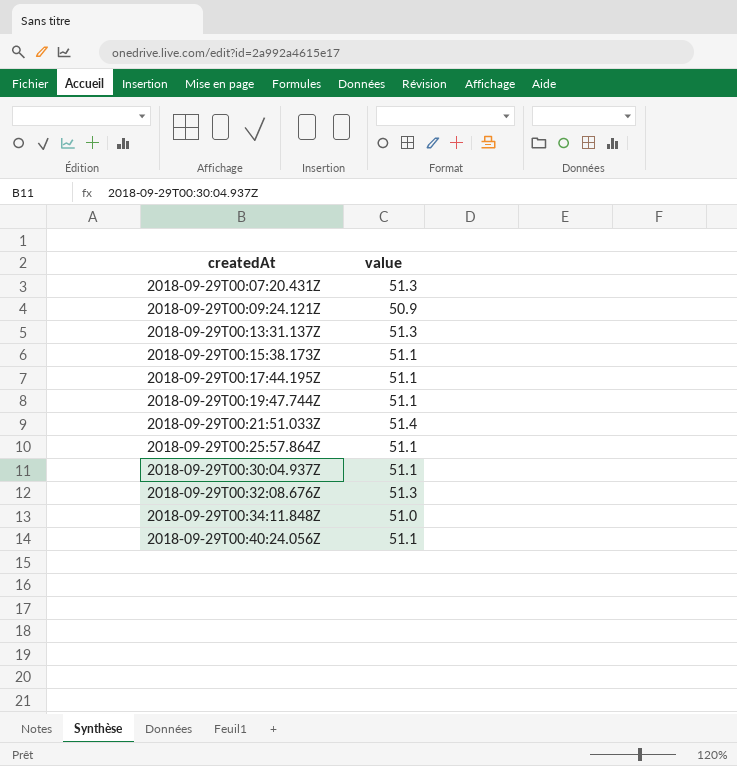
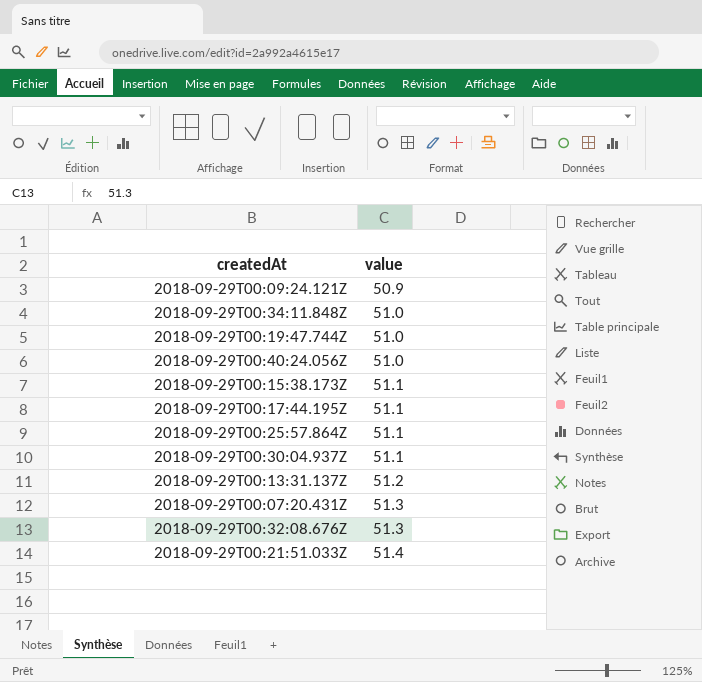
row order: createdAt ascending -> value ascending
2018-09-29T00:19:47.744Z | value: 51.1 -> 51.0
2018-09-29T00:40:24.056Z | value: 51.1 -> 51.0
2018-09-29T00:13:31.137Z | value: 51.3 -> 51.2

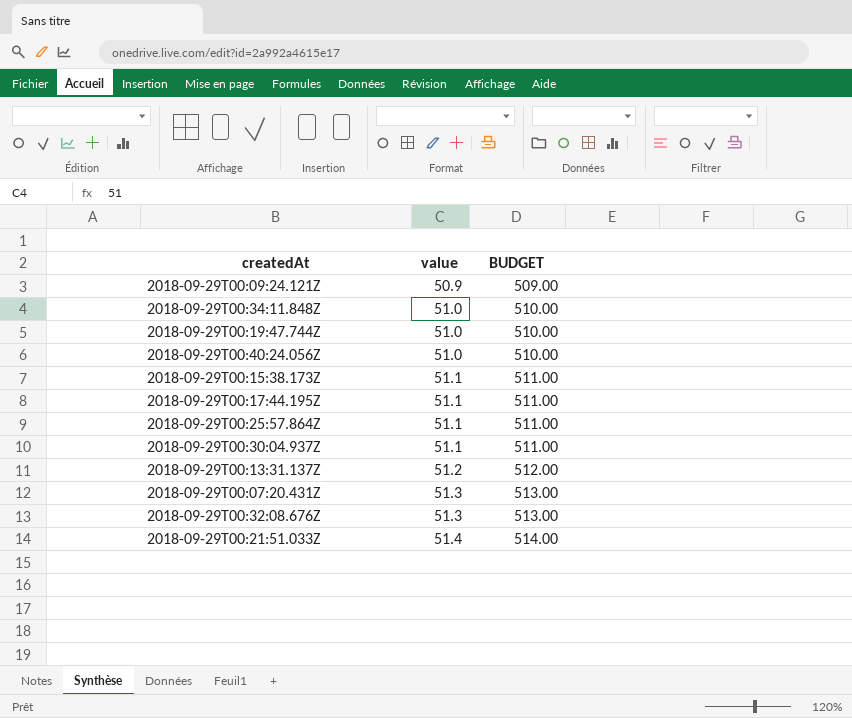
column BUDGET | formula: none -> [value] * 10

